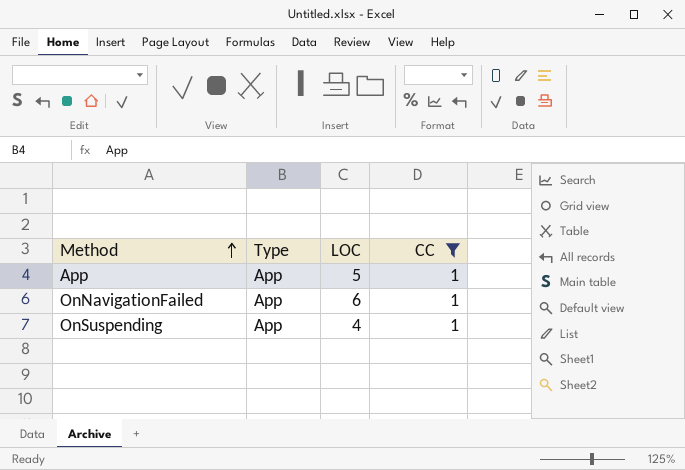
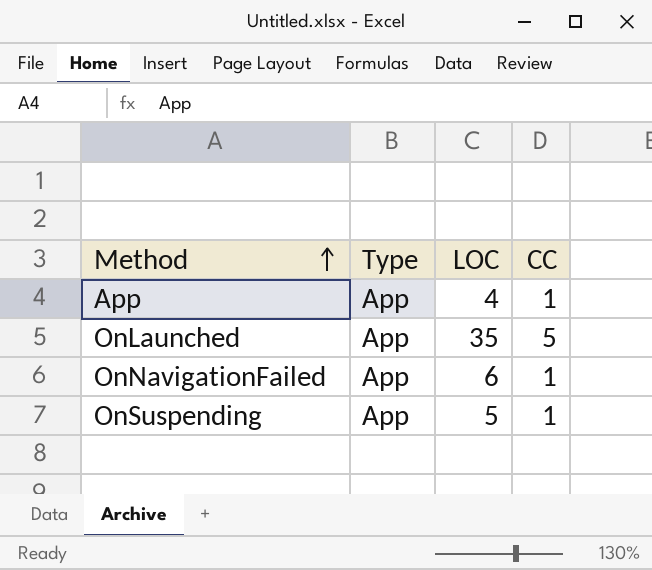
filter: CC = 1 -> none
App | LOC: 5 -> 4
OnSuspending | LOC: 4 -> 5

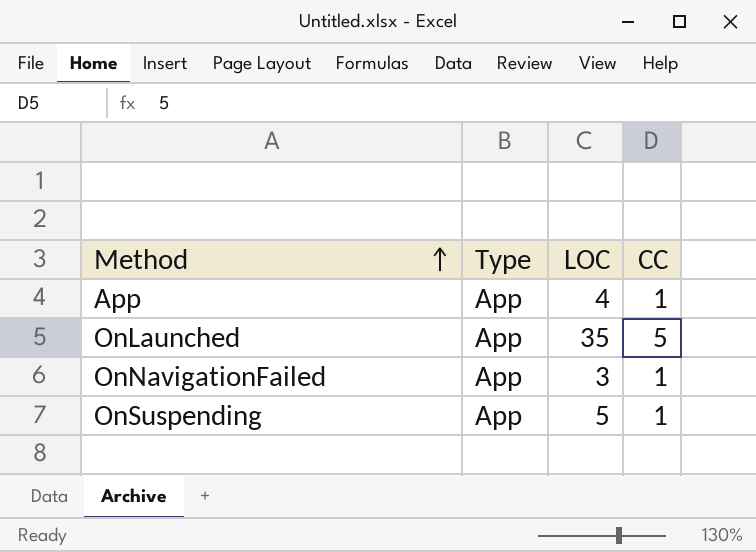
OnNavigationFailed | LOC: 6 -> 3

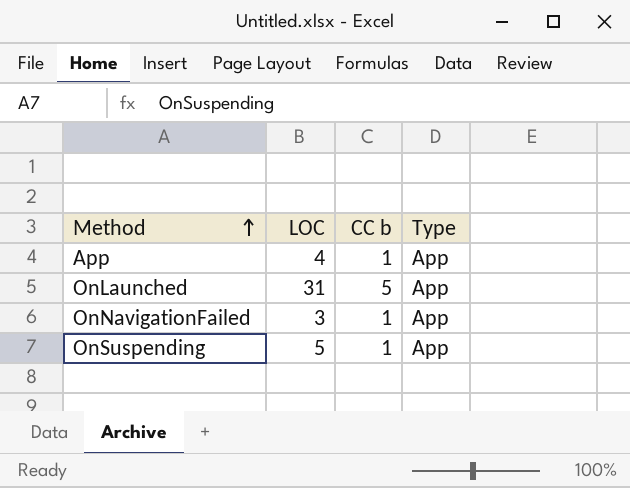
column name: CC -> CC b
column Type | position: 2 -> 4
OnLaunched | LOC: 35 -> 31

